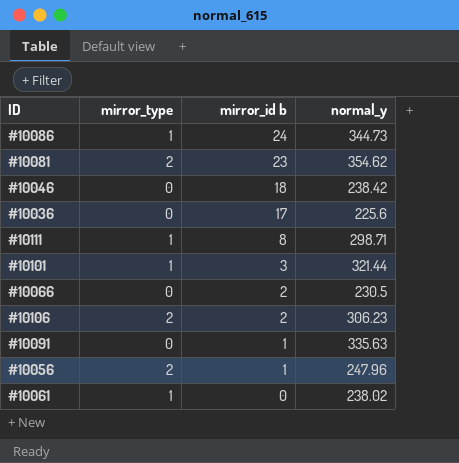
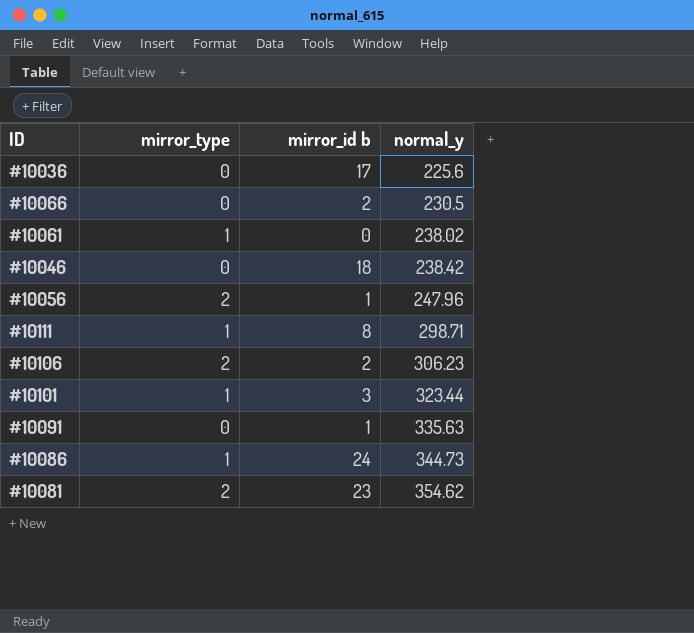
row order: mirror_id b descending -> normal_y ascending
#10101 | normal_y: 321.44 -> 323.44

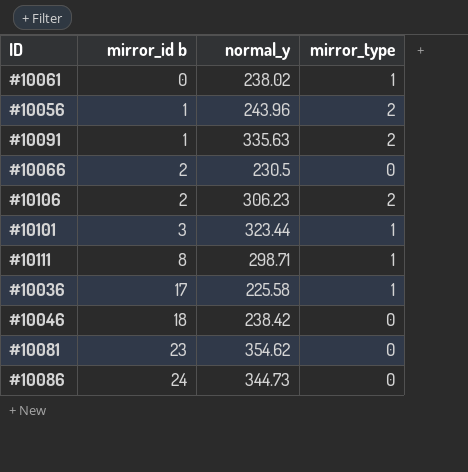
row order: normal_y ascending -> mirror_id b ascending
column mirror_type | position: 2 -> 4
#10056 | normal_y: 247.96 -> 243.96
#10091 | mirror_type: 0 -> 2
#10036 | normal_y: 225.6 -> 225.58
#10036 | mirror_type: 0 -> 1
#10081 | mirror_type: 2 -> 0
#10086 | mirror_type: 1 -> 0

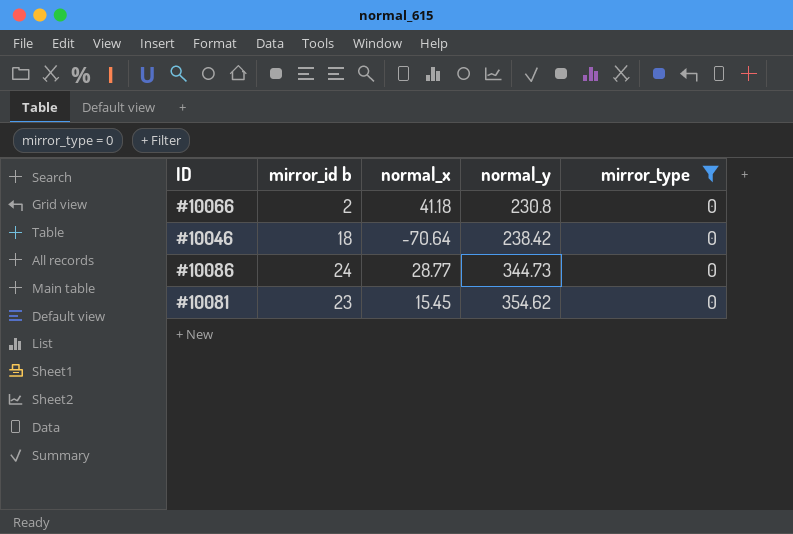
filter: none -> mirror_type = 0
row order: mirror_id b ascending -> normal_y ascending
column normal_x | position: none -> 3
#10066 | normal_y: 230.5 -> 230.8

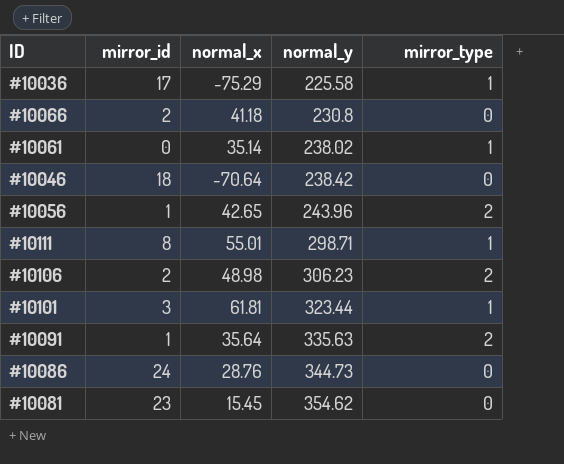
filter: mirror_type = 0 -> none
column name: mirror_id b -> mirror_id
#10086 | normal_x: 28.77 -> 28.76

